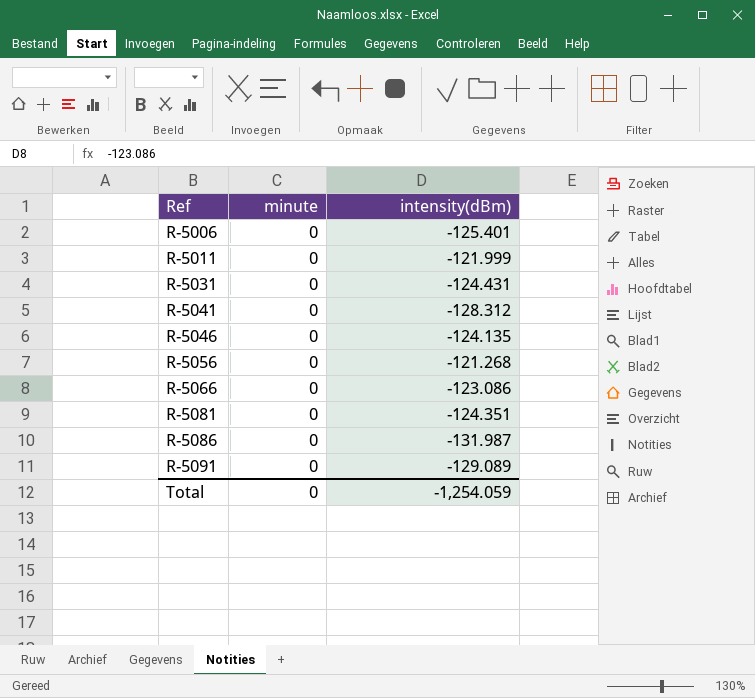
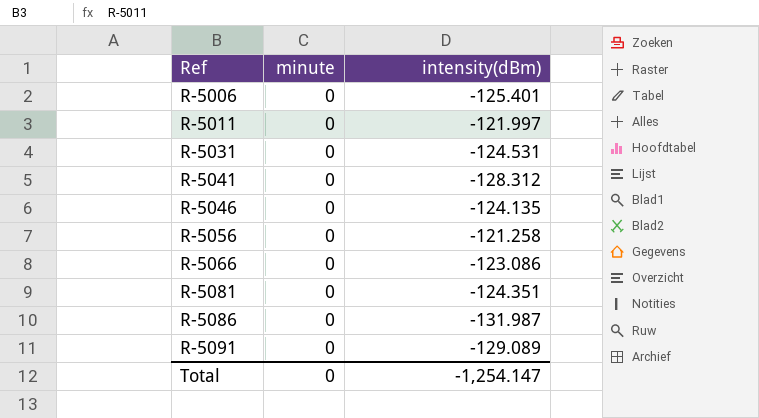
R-5011 | intensity(dBm): -121.999 -> -121.997
R-5031 | intensity(dBm): -124.431 -> -124.531
R-5056 | intensity(dBm): -121.268 -> -121.258
Total | intensity(dBm): -1,254.059 -> -1,254.147

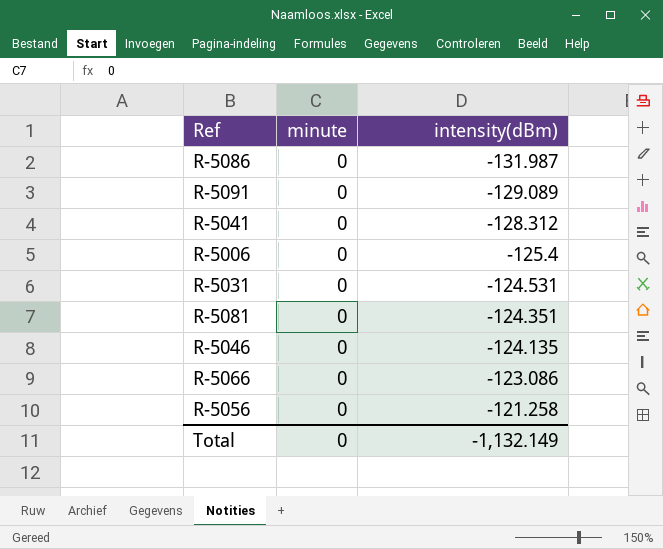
row order: Ref ascending -> intensity(dBm) ascending
row R-5011: 0 | -121.997 -> none
R-5006 | intensity(dBm): -125.401 -> -125.4
Total | intensity(dBm): -1,254.147 -> -1,132.149

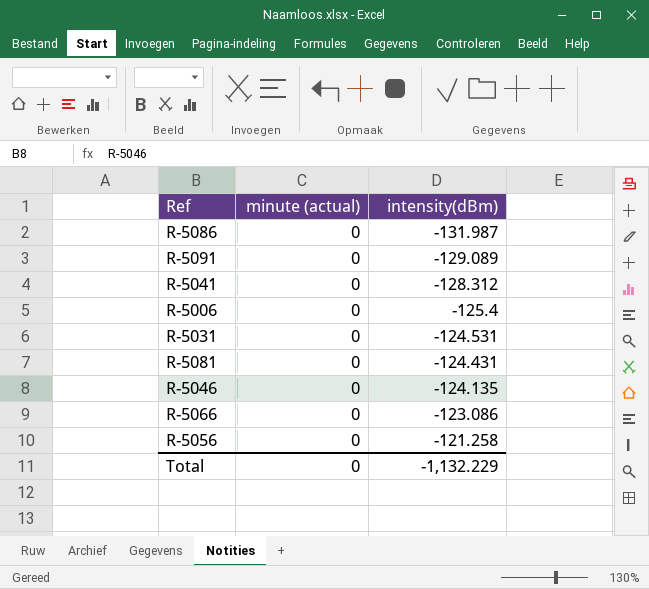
column name: minute -> minute (actual)
R-5081 | intensity(dBm): -124.351 -> -124.431
Total | intensity(dBm): -1,132.149 -> -1,132.229

